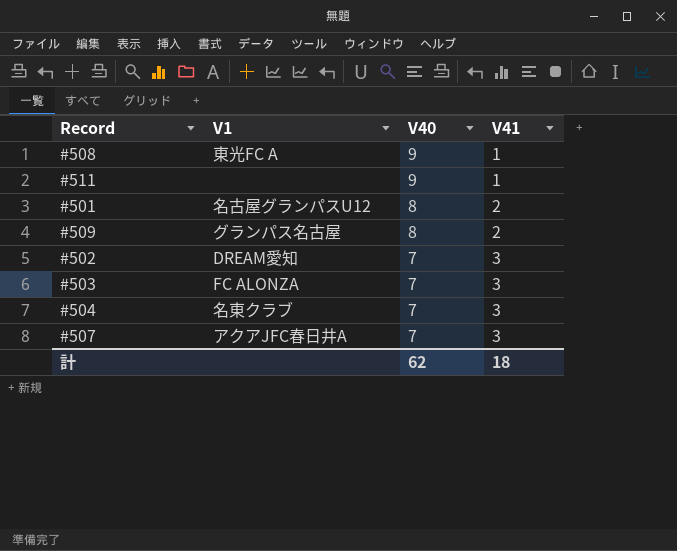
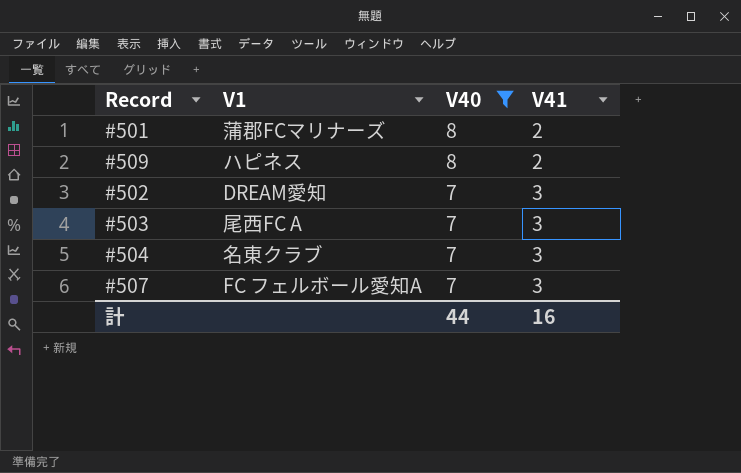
filter: none -> V40 != 9
#501 | V1: 名古屋グランパスU12 -> 蒲郡FCマリナーズ
#509 | V1: グランパス名古屋 -> ハピネス
#503 | V1: FC ALONZA -> 尾西FC A
#507 | V1: アクアJFC春日井A -> FC フェルボール愛知A
計 | V40: 62 -> 44
計 | V41: 18 -> 16

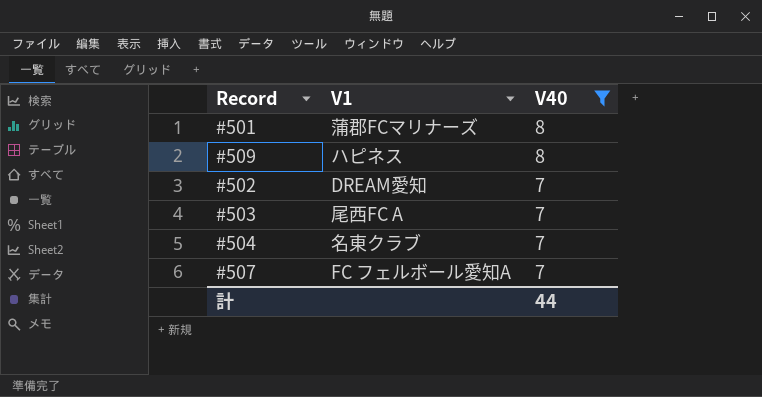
column V41 | position: 4 -> none

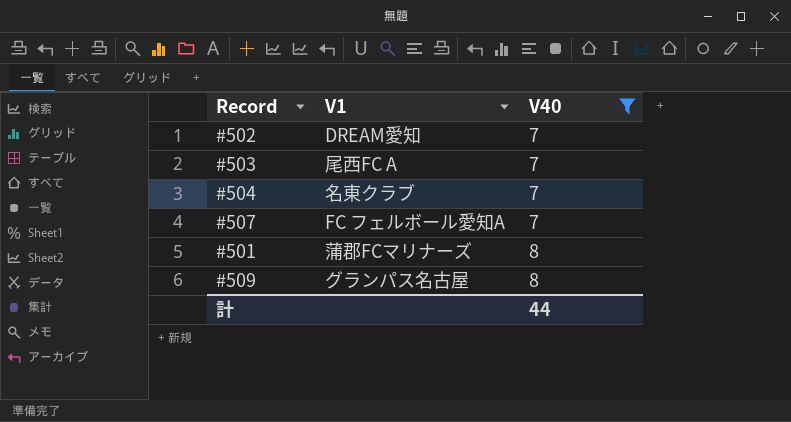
row order: V40 descending -> V40 ascending
#509 | V1: ハピネス -> グランパス名古屋

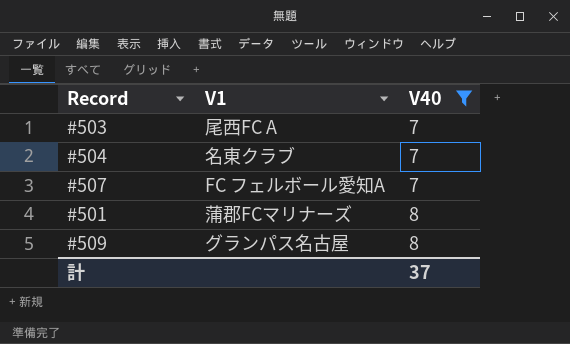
row #502: DREAM愛知 | 7 -> none
計 | V40: 44 -> 37

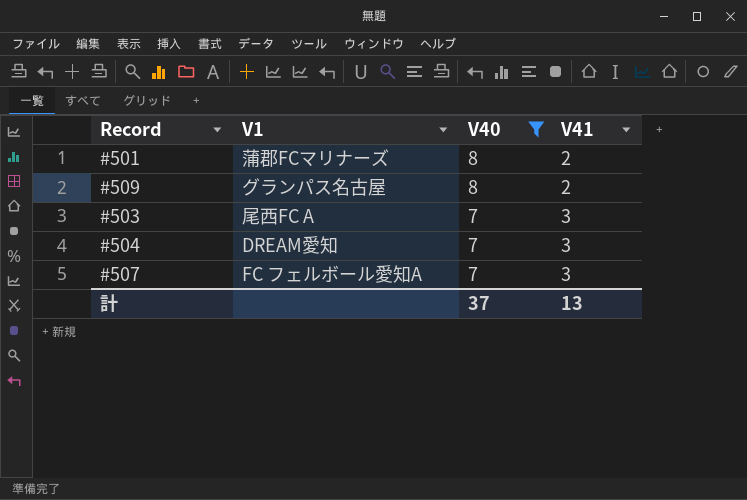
row order: V40 ascending -> V40 descending
column V41 | position: none -> 4
#504 | V1: 名東クラブ -> DREAM愛知

